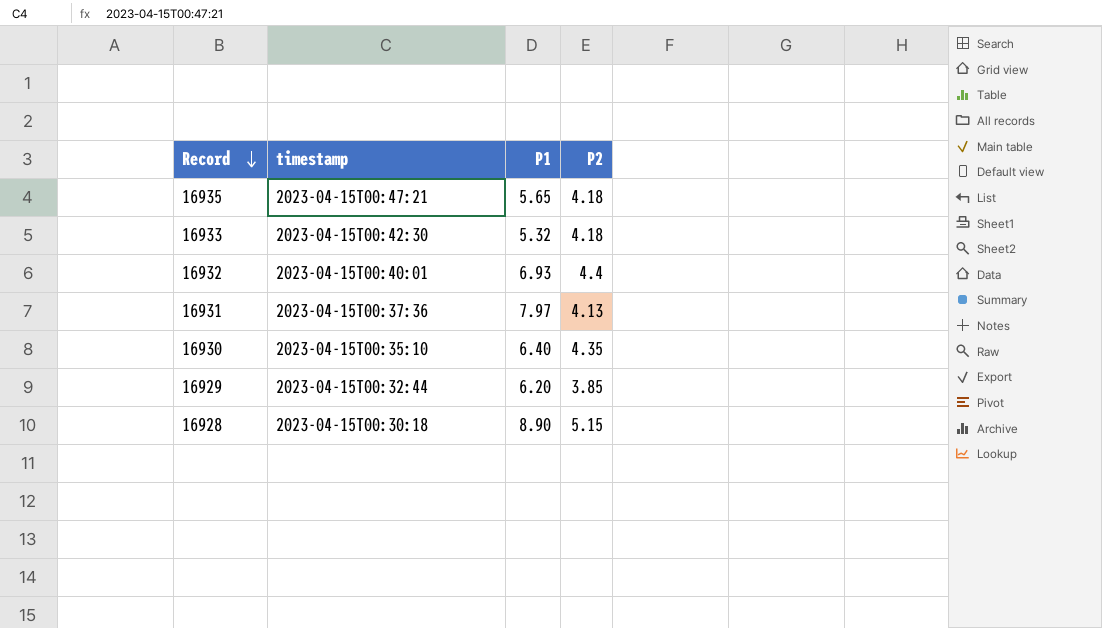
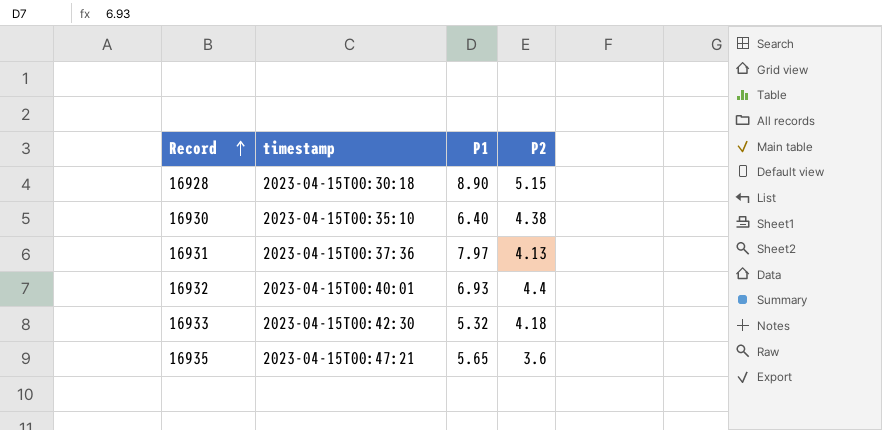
row order: Record descending -> Record ascending
row 16929: 2023-04-15T00:32:44 | 6.20 | 3.85 -> none
16930 | P2: 4.35 -> 4.38
16935 | P2: 4.18 -> 3.6

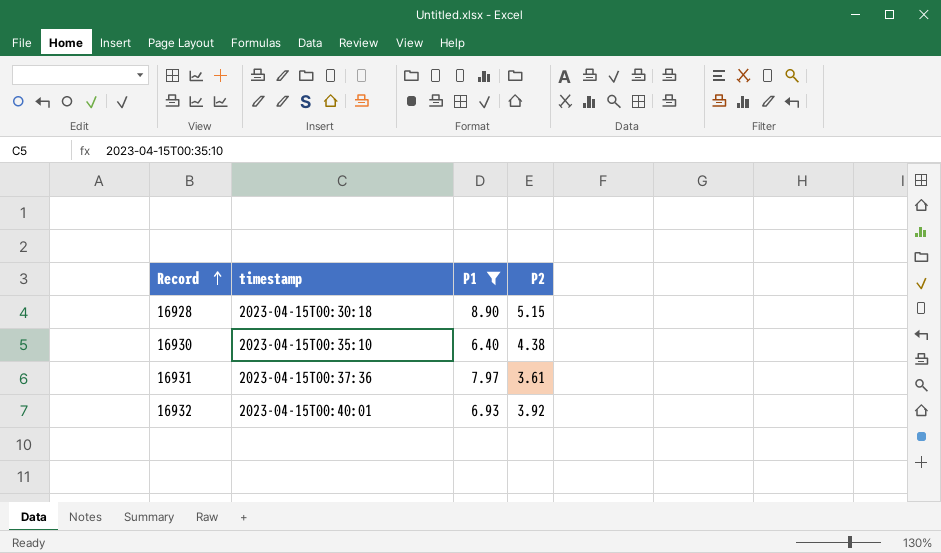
filter: none -> P1 >= 6.40
16931 | P2: 4.13 -> 3.61
16932 | P2: 4.4 -> 3.92

